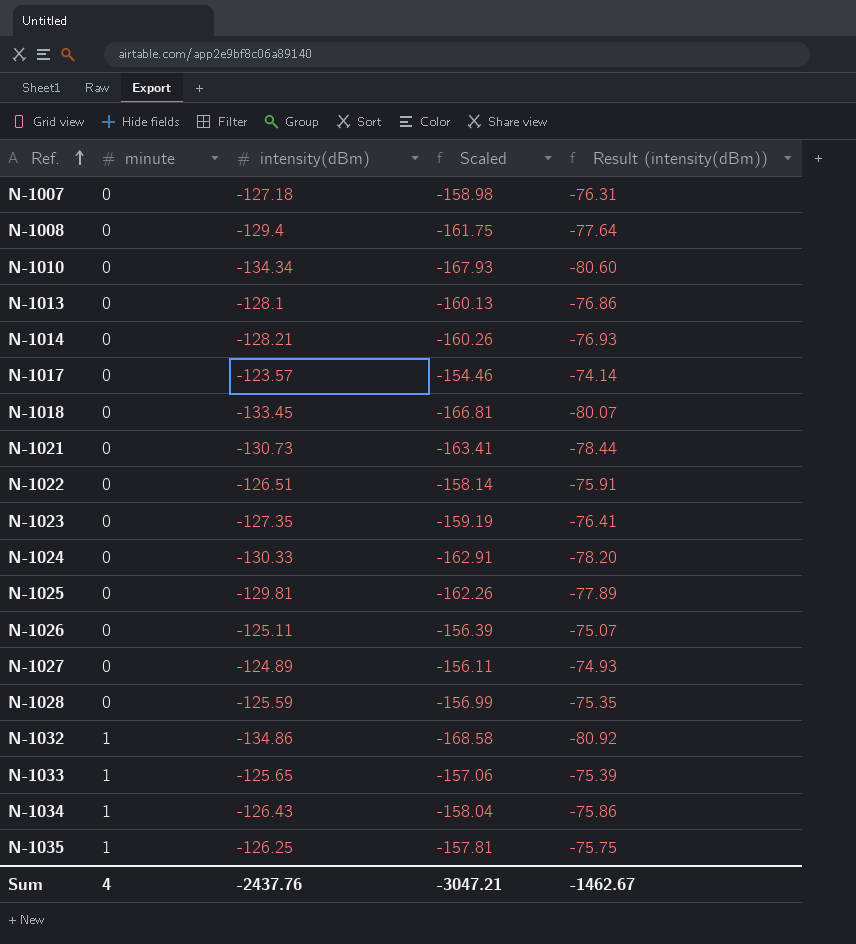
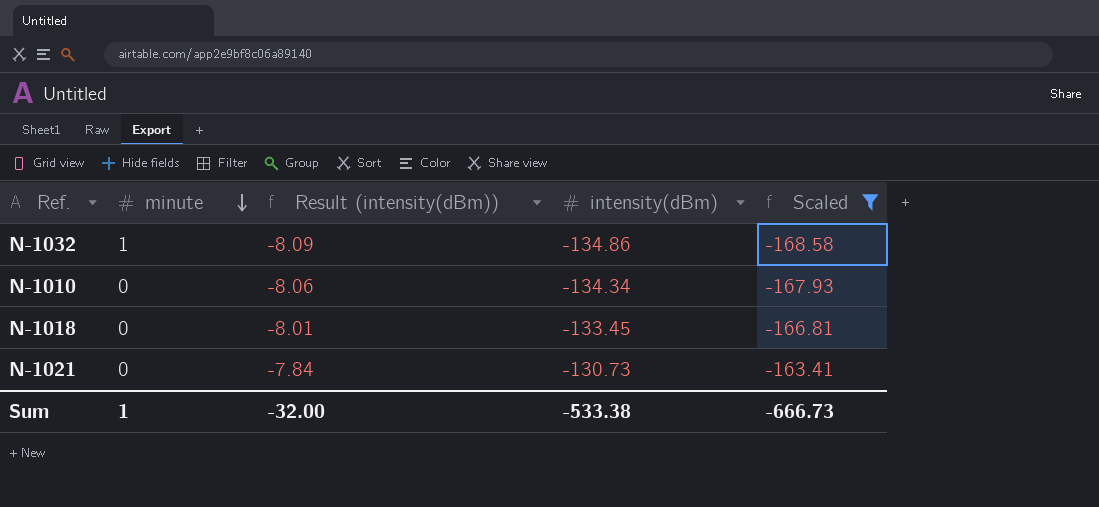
filter: none -> Scaled <= -163.41
row order: Ref. ascending -> minute descending
column Result (intensity(dBm)) | formula: [intensity(dBm)] * 0.6 -> [intensity(dBm)] * 0.06
column Result (intensity(dBm)) | position: 5 -> 3
Sum | minute: 4 -> 1
Sum | Result (intensity(dBm)): -1462.67 -> -32.00
Sum | intensity(dBm): -2437.76 -> -533.38
Sum | Scaled: -3047.21 -> -666.73

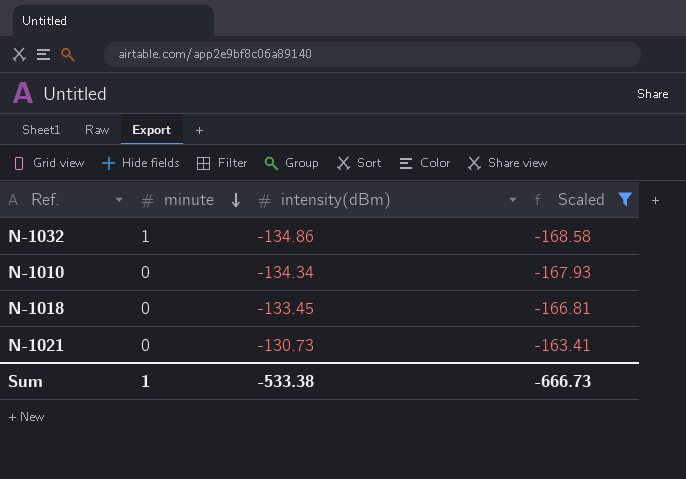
column Result (intensity(dBm)) | formula: [intensity(dBm)] * 0.06 -> none

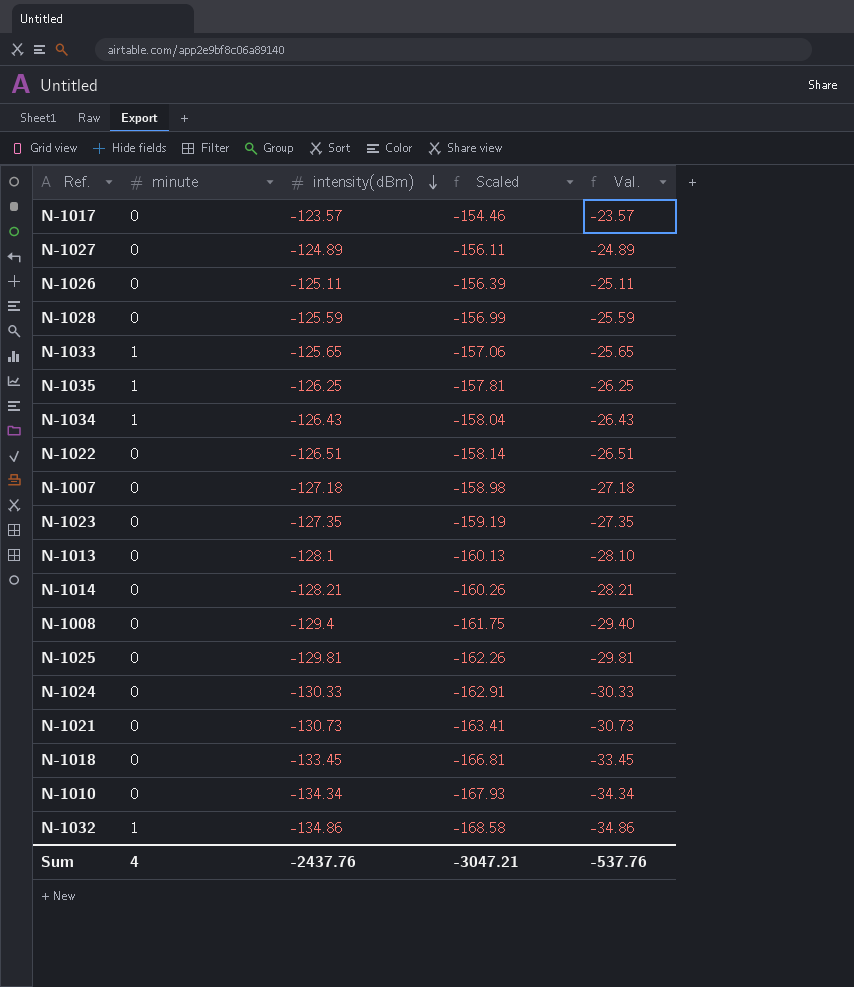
filter: Scaled <= -163.41 -> none
row order: minute descending -> intensity(dBm) descending
column Val. | formula: none -> [intensity(dBm)] + 100
Sum | minute: 1 -> 4
Sum | intensity(dBm): -533.38 -> -2437.76
Sum | Scaled: -666.73 -> -3047.21

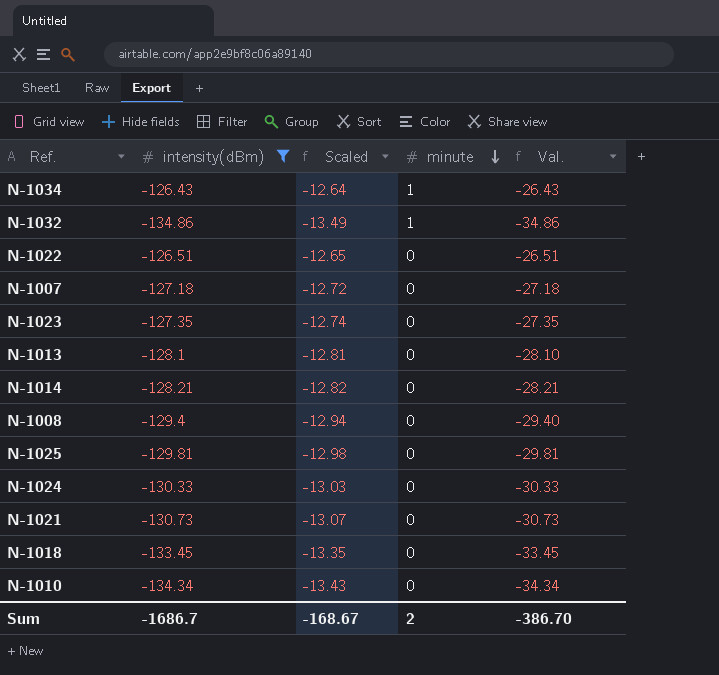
filter: none -> intensity(dBm) <= -126.43
row order: intensity(dBm) descending -> minute descending
column Scaled | formula: [intensity(dBm)] * 1.25 -> [intensity(dBm)] * 0.1
column minute | position: 2 -> 4
Sum | intensity(dBm): -2437.76 -> -1686.7
Sum | Scaled: -3047.21 -> -168.67
Sum | minute: 4 -> 2
Sum | Val.: -537.76 -> -386.70

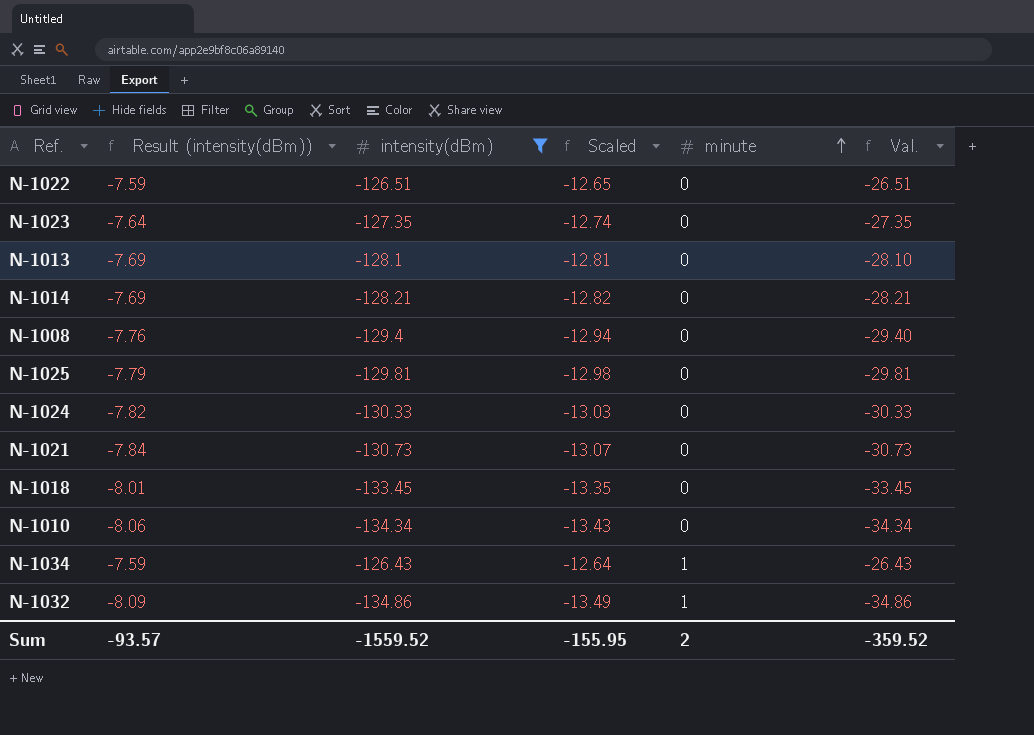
row order: minute descending -> minute ascending
column Result (intensity(dBm)) | formula: none -> [intensity(dBm)] * 0.06
row N-1007: -127.18 | -12.72 | 0 | -27.18 -> none
Sum | intensity(dBm): -1686.7 -> -1559.52
Sum | Scaled: -168.67 -> -155.95
Sum | Val.: -386.70 -> -359.52

